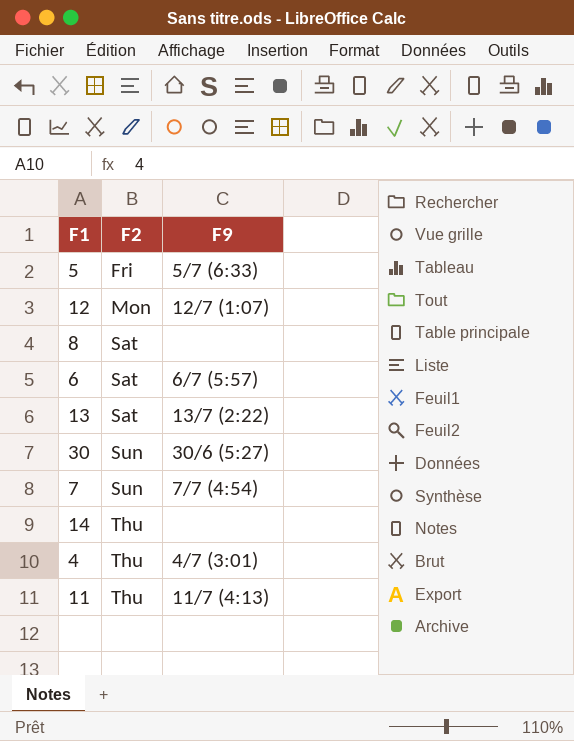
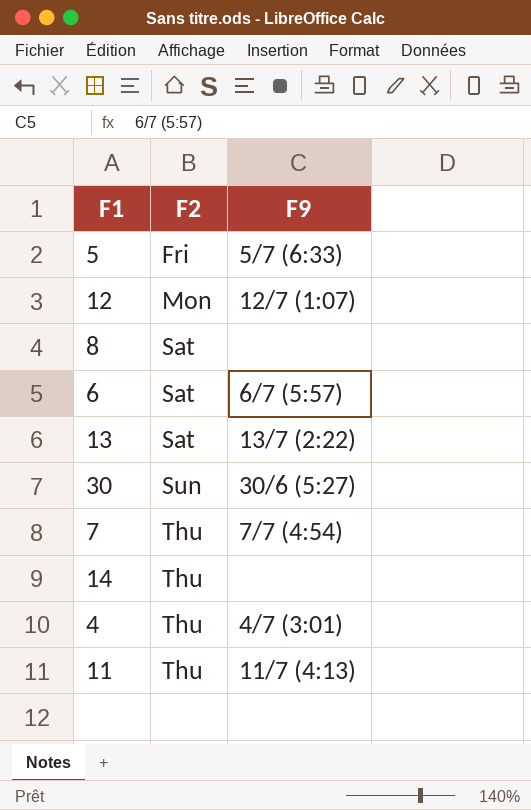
7 | F2: Sun -> Thu

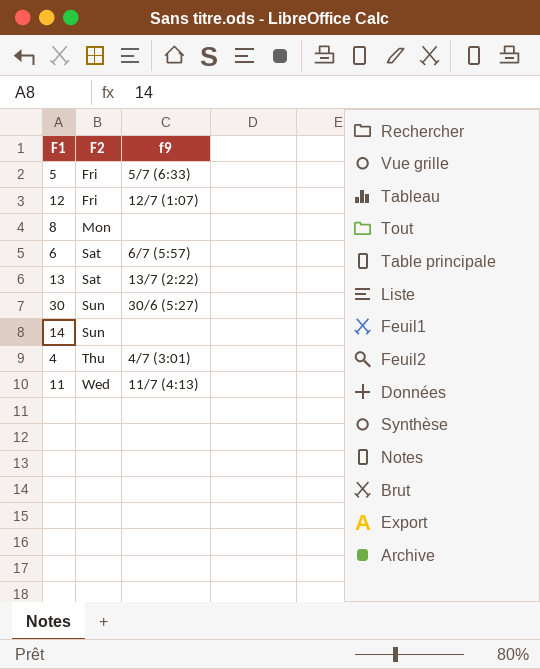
column name: F9 -> f9
row 7: Thu | 7/7 (4:54) -> none
12 | F2: Mon -> Fri
8 | F2: Sat -> Mon
14 | F2: Thu -> Sun
11 | F2: Thu -> Wed

